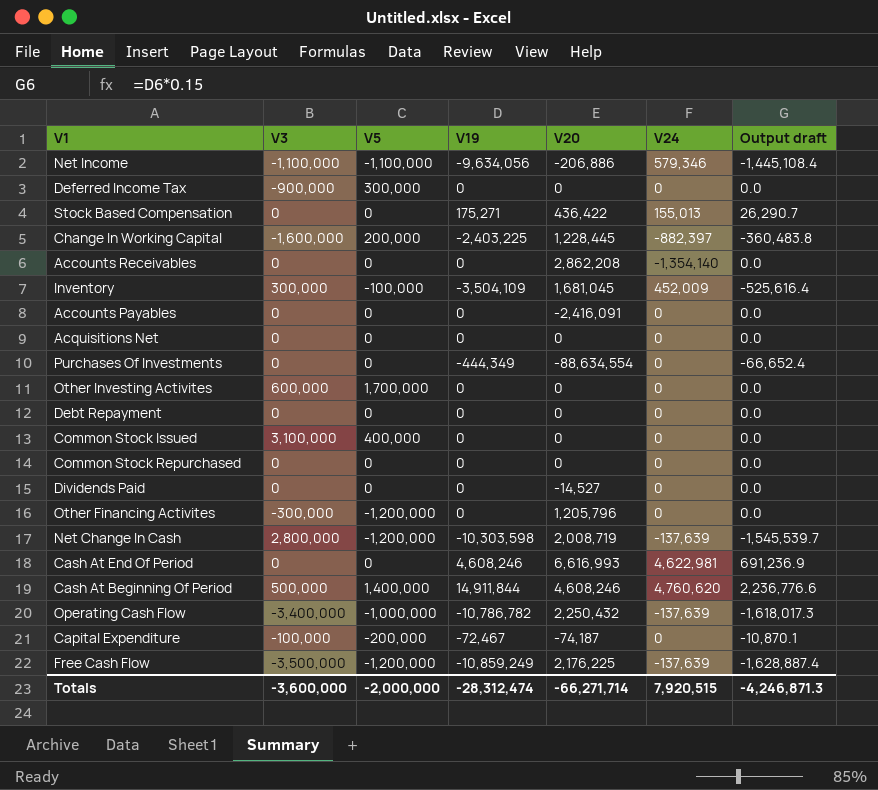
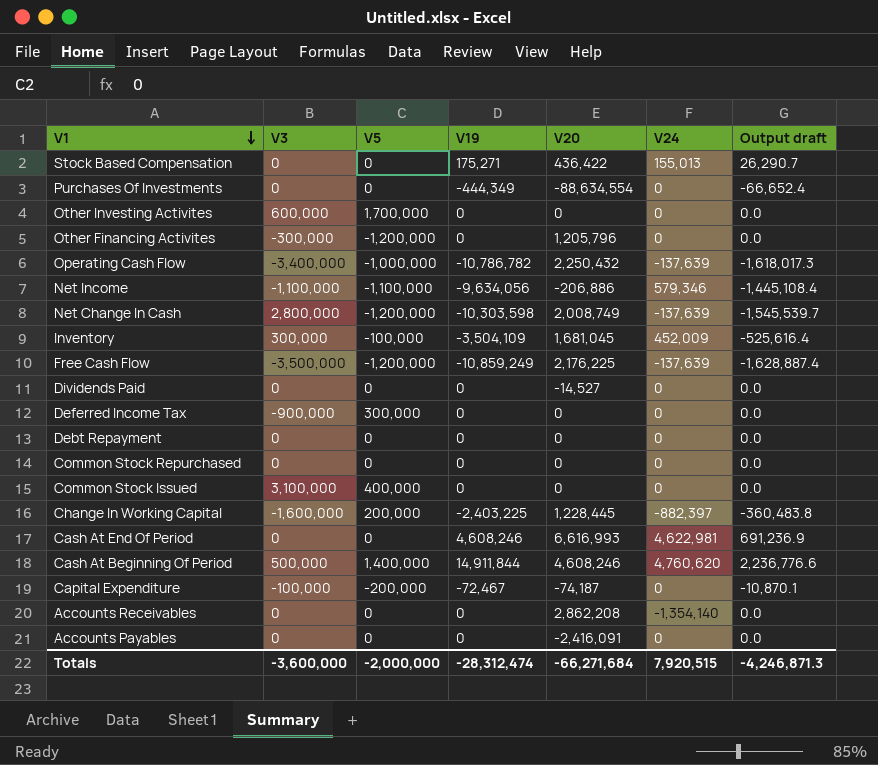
row order: none -> V1 descending
row Acquisitions Net: 0 | 0 | 0 | 0 | 0 | 0.0 -> none
Net Change In Cash | V20: 2,008,719 -> 2,008,749
Totals | V20: -66,271,714 -> -66,271,684

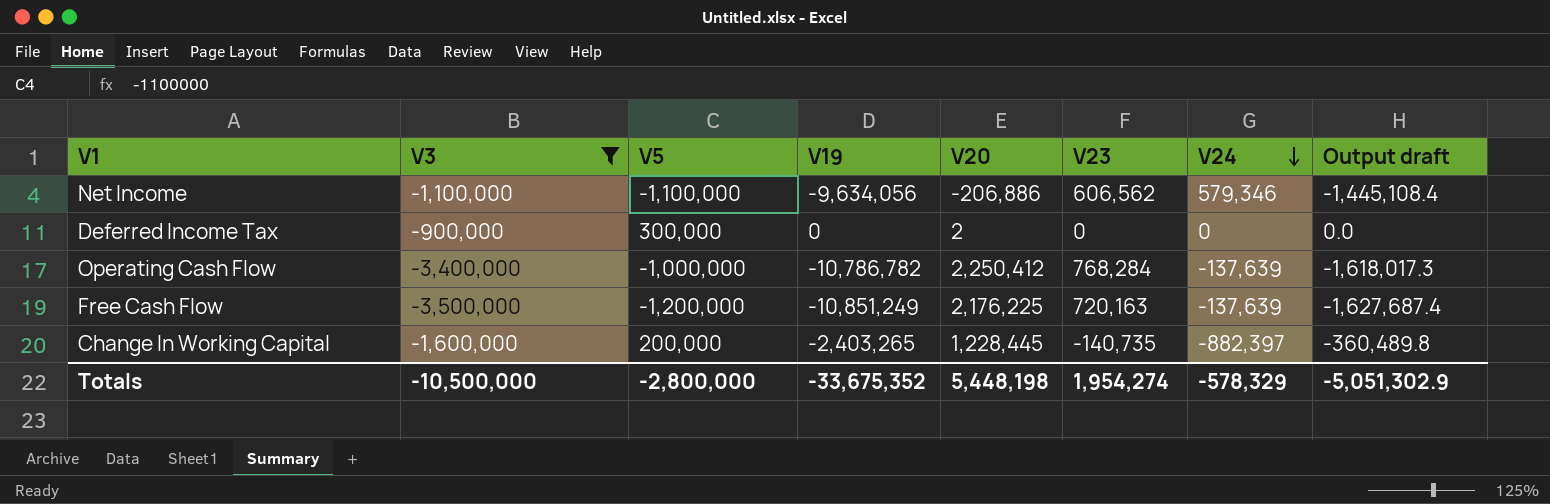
filter: none -> V3 <= -900,000
row order: V1 descending -> V24 descending
column V23 | position: none -> 6
Deferred Income Tax | V20: 0 -> 2
Operating Cash Flow | V20: 2,250,432 -> 2,250,412
Free Cash Flow | V19: -10,859,249 -> -10,851,249
Free Cash Flow | Output draft: -1,628,887.4 -> -1,627,687.4
Change In Working Capital | V19: -2,403,225 -> -2,403,265
Change In Working Capital | Output draft: -360,483.8 -> -360,489.8
Totals | V3: -3,600,000 -> -10,500,000
Totals | V5: -2,000,000 -> -2,800,000
Totals | V19: -28,312,474 -> -33,675,352
Totals | V20: -66,271,684 -> 5,448,198
Totals | V24: 7,920,515 -> -578,329
Totals | Output draft: -4,246,871.3 -> -5,051,302.9

